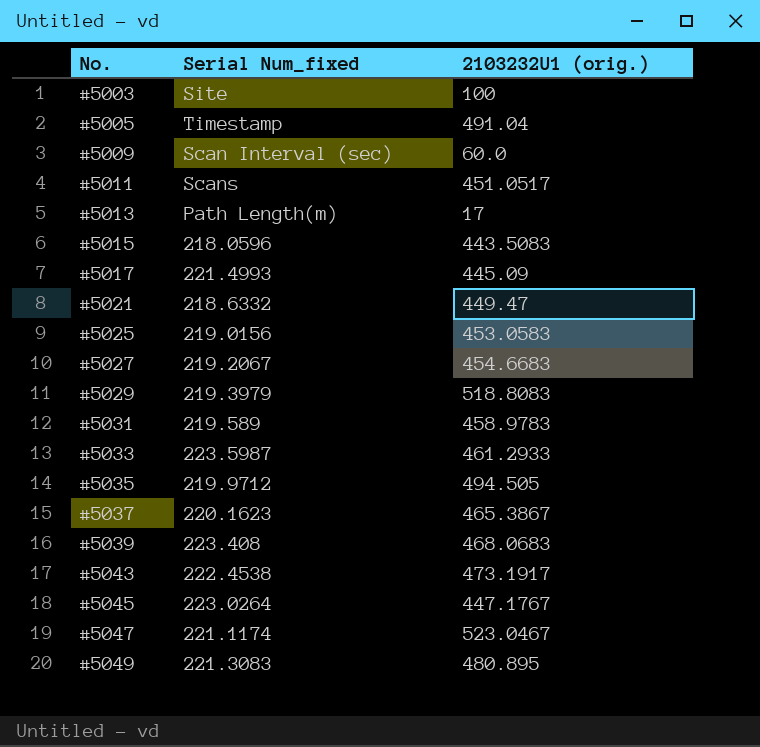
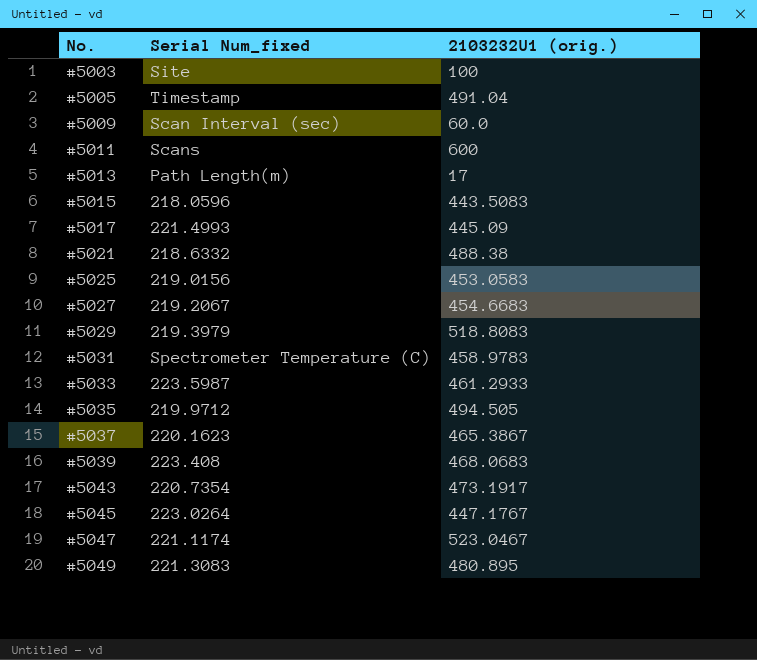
#5011 | 2103232U1 (orig.): 451.0517 -> 600
#5021 | 2103232U1 (orig.): 449.47 -> 488.38
#5031 | Serial Num_fixed: 219.589 -> Spectrometer Temperature (C)
#5043 | Serial Num_fixed: 222.4538 -> 220.7354

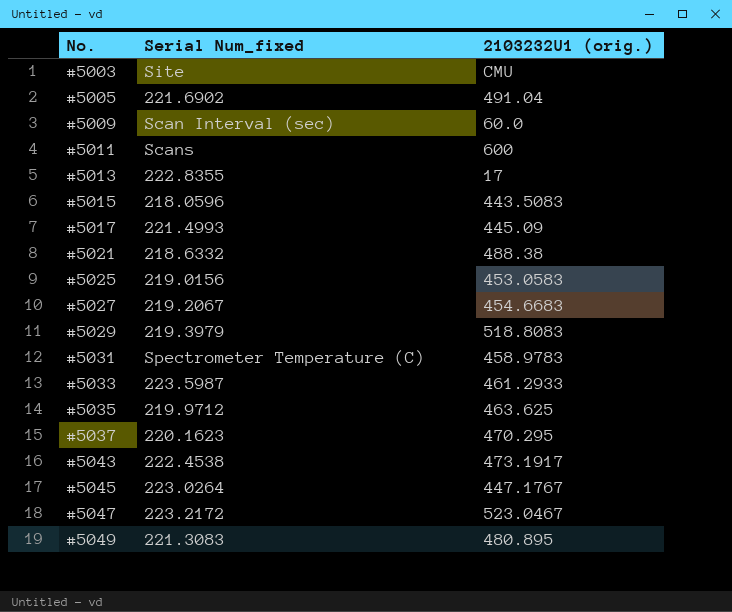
row #5039: 223.408 | 468.0683 -> none
#5003 | 2103232U1 (orig.): 100 -> CMU
#5005 | Serial Num_fixed: Timestamp -> 221.6902
#5013 | Serial Num_fixed: Path Length(m) -> 222.8355
#5035 | 2103232U1 (orig.): 494.505 -> 463.625
#5037 | 2103232U1 (orig.): 465.3867 -> 470.295
#5043 | Serial Num_fixed: 220.7354 -> 222.4538
#5047 | Serial Num_fixed: 221.1174 -> 223.2172

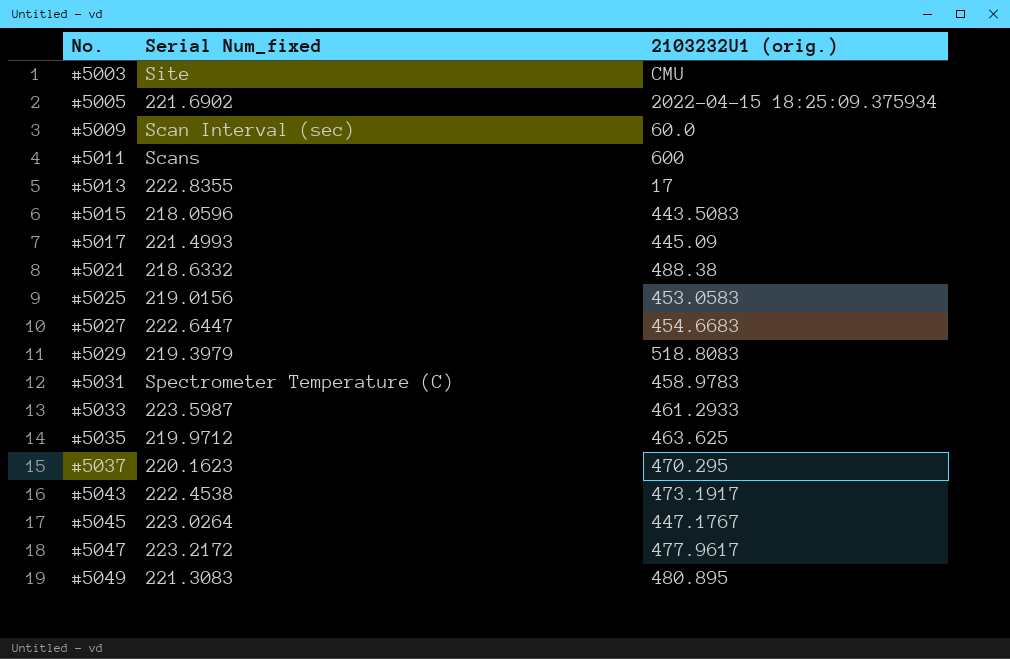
#5005 | 2103232U1 (orig.): 491.04 -> 2022-04-15 18:25:09.375934
#5027 | Serial Num_fixed: 219.2067 -> 222.6447
#5047 | 2103232U1 (orig.): 523.0467 -> 477.9617

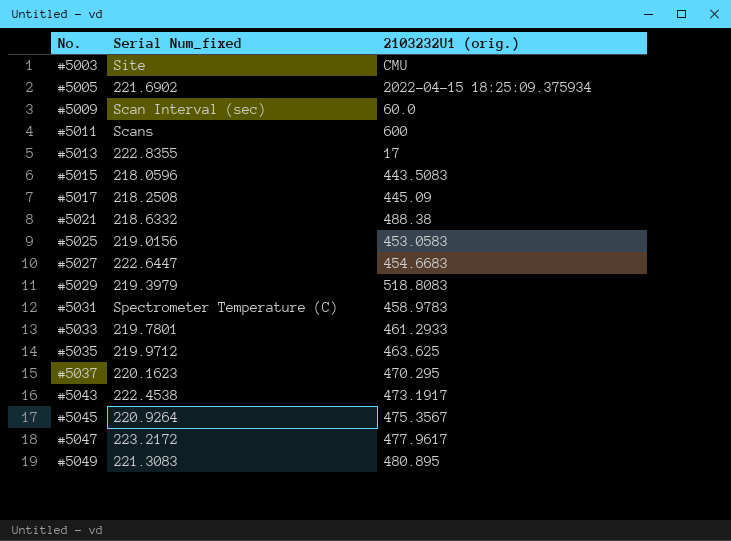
#5017 | Serial Num_fixed: 221.4993 -> 218.2508
#5033 | Serial Num_fixed: 223.5987 -> 219.7801
#5045 | Serial Num_fixed: 223.0264 -> 220.9264
#5045 | 2103232U1 (orig.): 447.1767 -> 475.3567

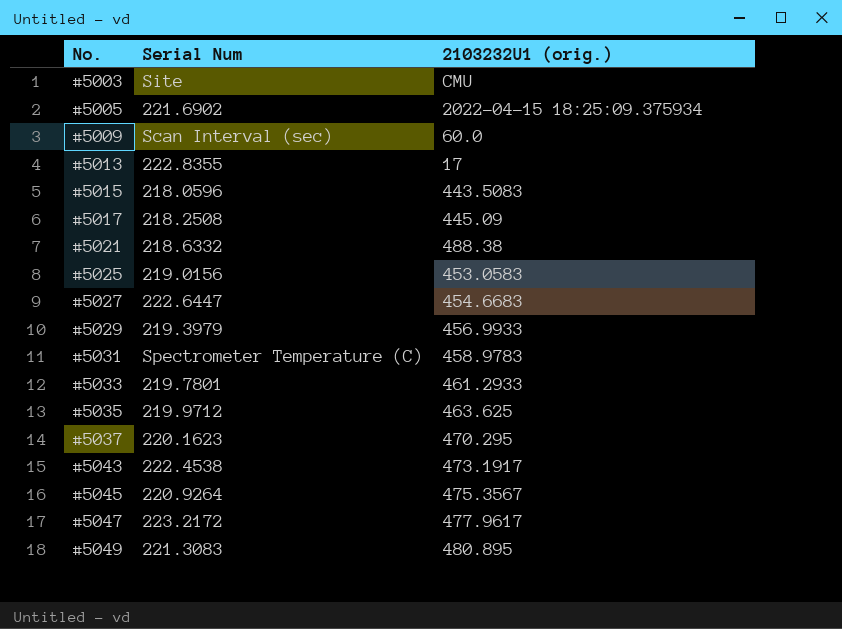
column name: Serial Num_fixed -> Serial Num
row #5011: Scans | 600 -> none
#5029 | 2103232U1 (orig.): 518.8083 -> 456.9933

